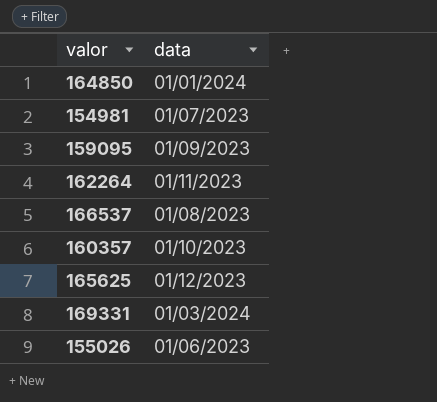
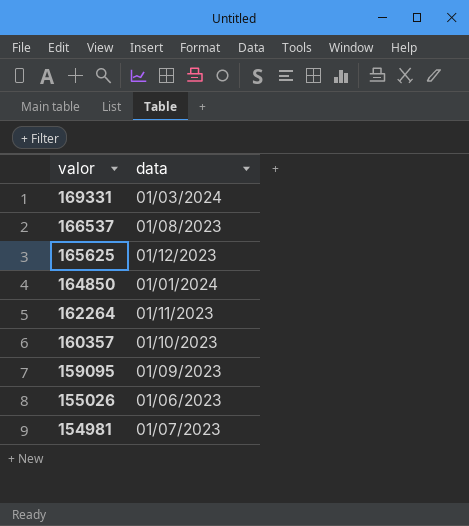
row order: none -> valor descending

